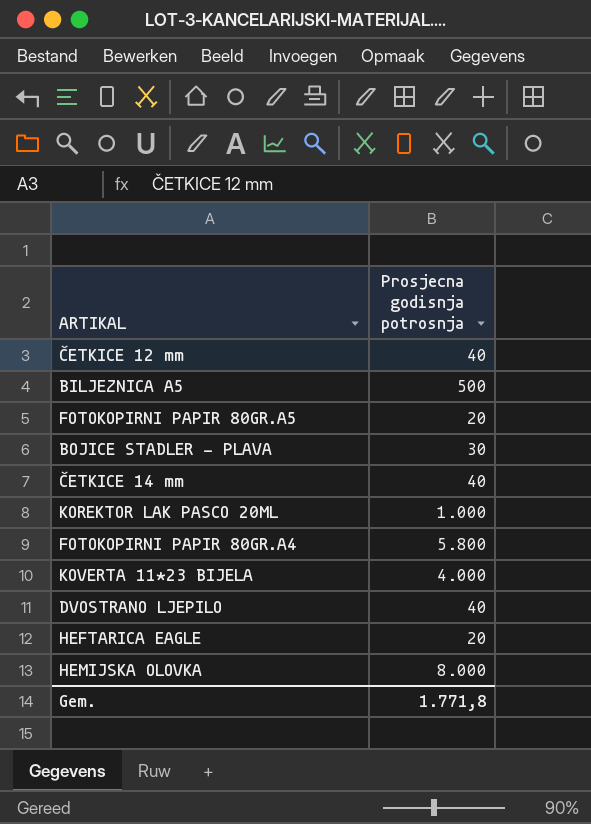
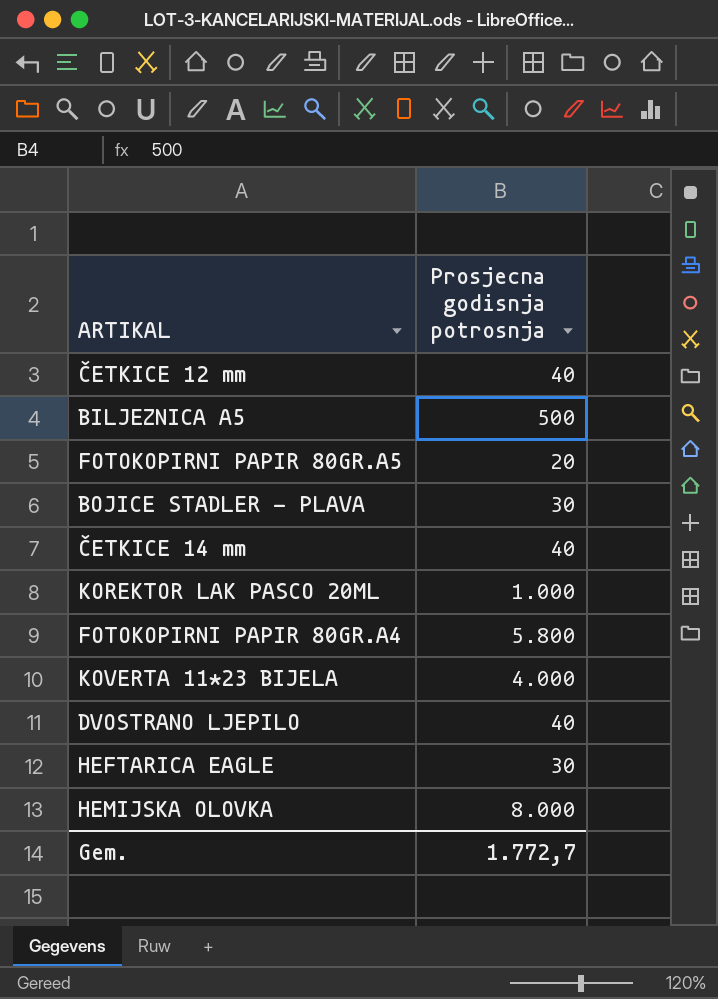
HEFTARICA EAGLE | Prosjecna godisnja potrosnja: 20 -> 30
Gem. | Prosjecna godisnja potrosnja: 1.771,8 -> 1.772,7

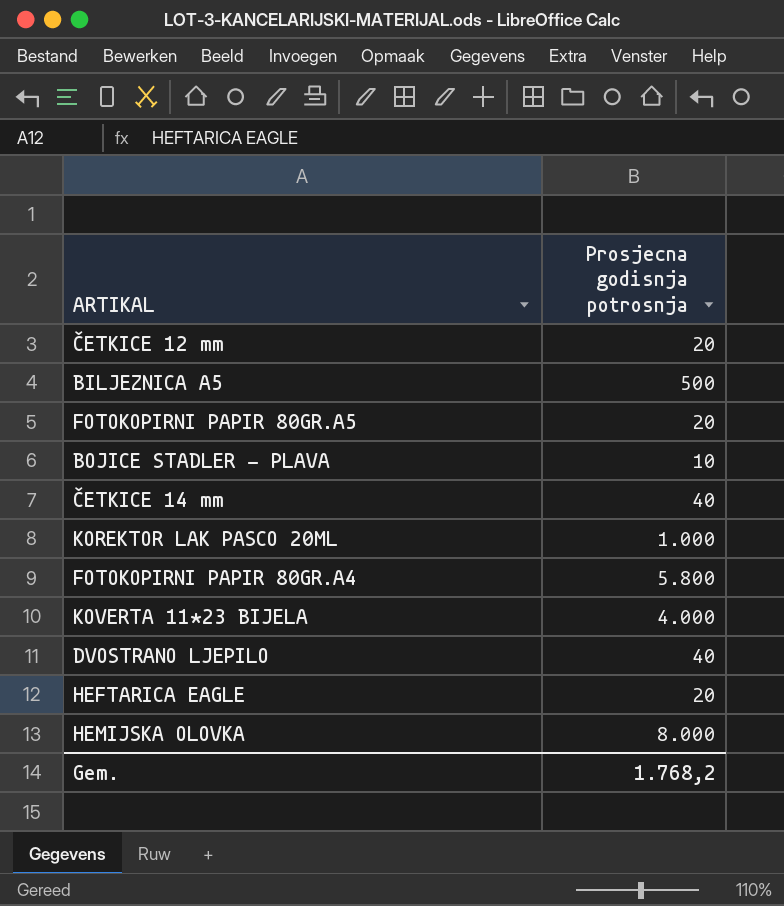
ČETKICE 12 mm | Prosjecna godisnja potrosnja: 40 -> 20
BOJICE STADLER - PLAVA | Prosjecna godisnja potrosnja: 30 -> 10
HEFTARICA EAGLE | Prosjecna godisnja potrosnja: 30 -> 20
Gem. | Prosjecna godisnja potrosnja: 1.772,7 -> 1.768,2

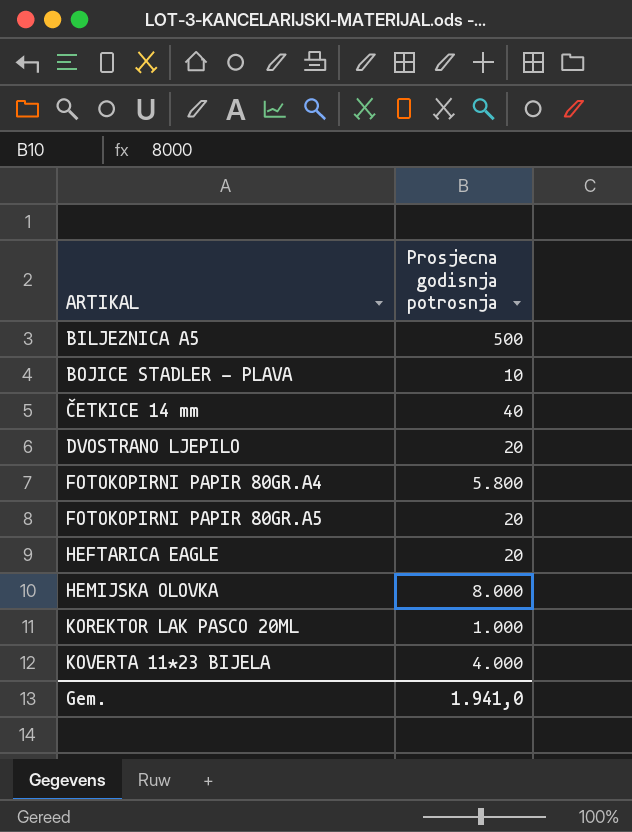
row order: none -> ARTIKAL ascending
row ČETKICE 12 mm: 20 -> none
DVOSTRANO LJEPILO | Prosjecna godisnja potrosnja: 40 -> 20
Gem. | Prosjecna godisnja potrosnja: 1.768,2 -> 1.941,0

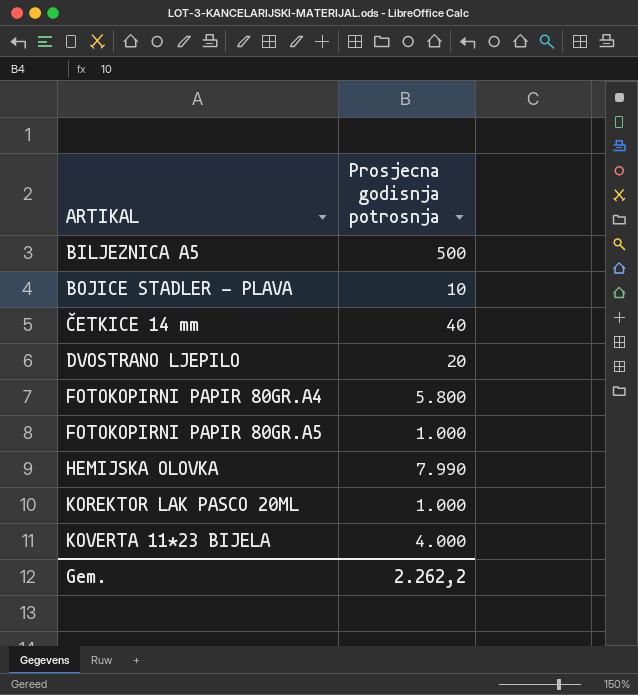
row HEFTARICA EAGLE: 20 -> none
FOTOKOPIRNI PAPIR 80GR.A5 | Prosjecna godisnja potrosnja: 20 -> 1.000
HEMIJSKA OLOVKA | Prosjecna godisnja potrosnja: 8.000 -> 7.990
Gem. | Prosjecna godisnja potrosnja: 1.941,0 -> 2.262,2

